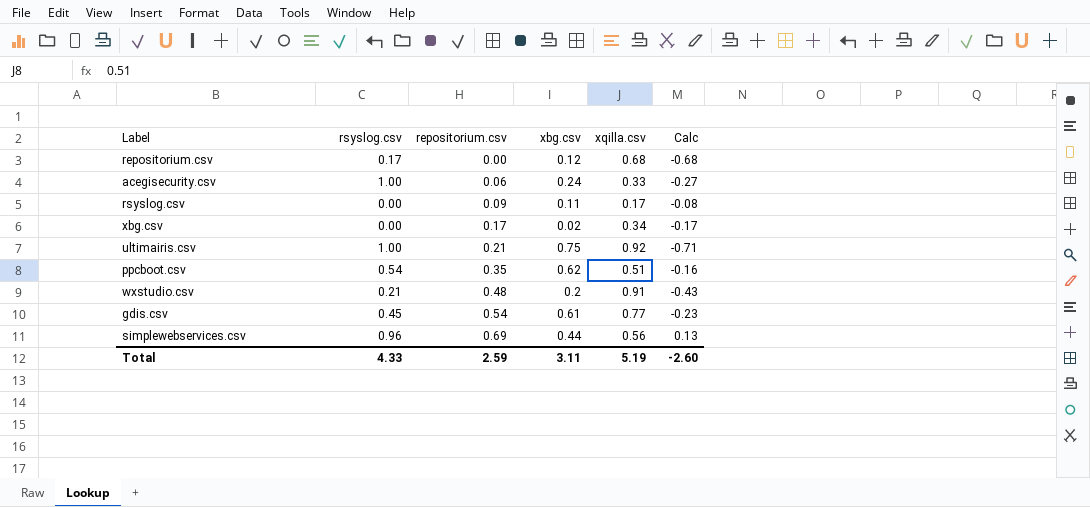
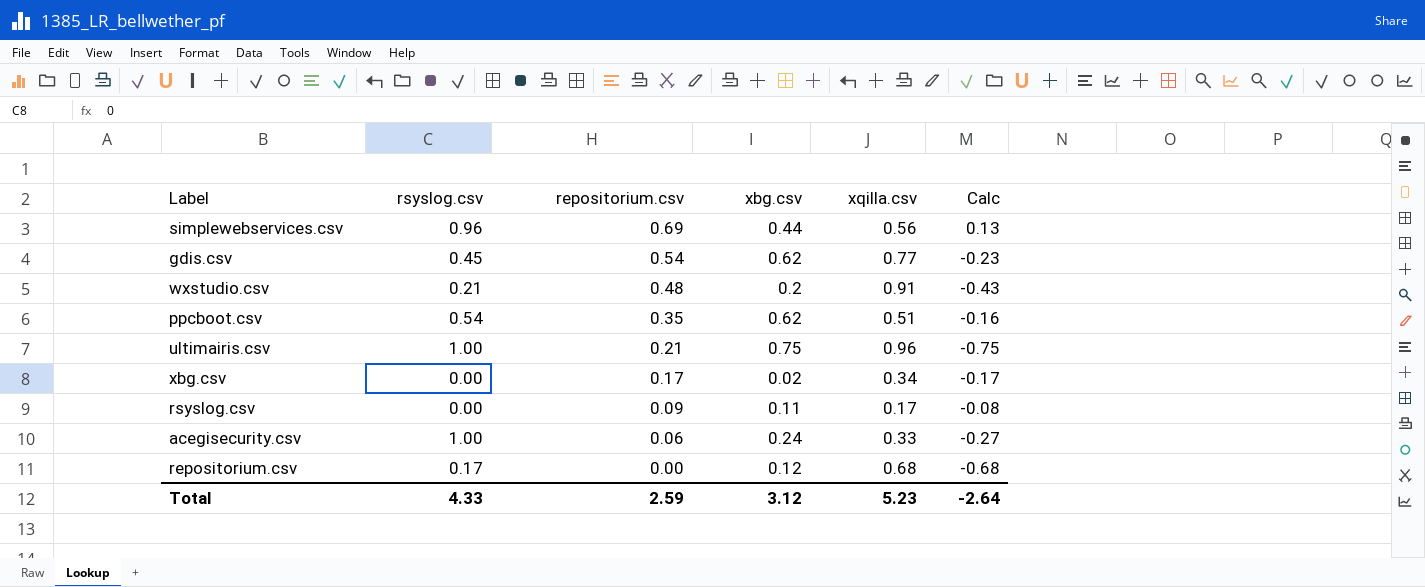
row order: repositorium.csv ascending -> repositorium.csv descending
gdis.csv | xbg.csv: 0.61 -> 0.62
ultimairis.csv | xqilla.csv: 0.92 -> 0.96
ultimairis.csv | Calc: -0.71 -> -0.75
Total | xbg.csv: 3.11 -> 3.12
Total | xqilla.csv: 5.19 -> 5.23
Total | Calc: -2.60 -> -2.64

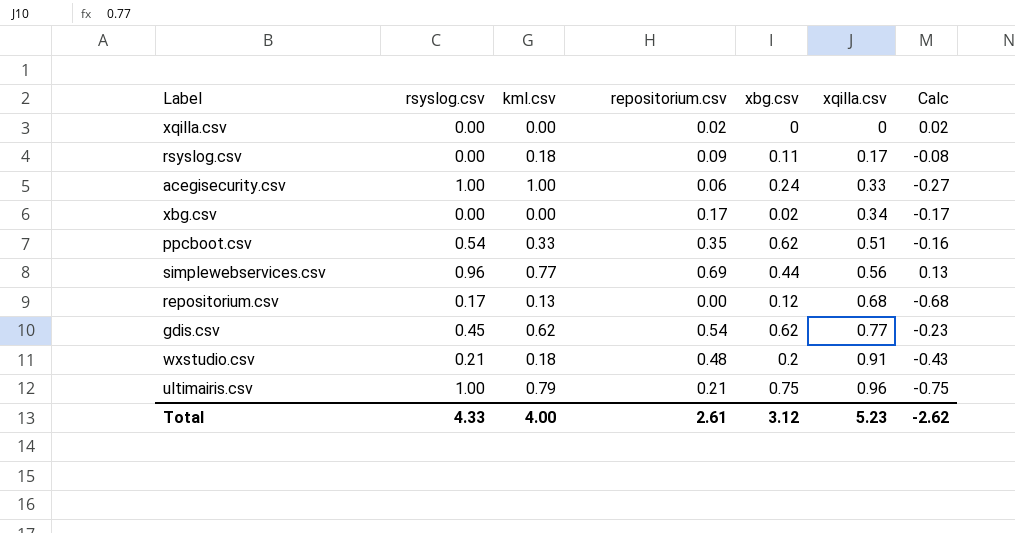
row order: repositorium.csv descending -> xqilla.csv ascending
column kml.csv | position: none -> 3
row xqilla.csv: none -> 0.00 | 0.00 | 0.02 | 0 | 0 | 0.02
Total | repositorium.csv: 2.59 -> 2.61
Total | Calc: -2.64 -> -2.62

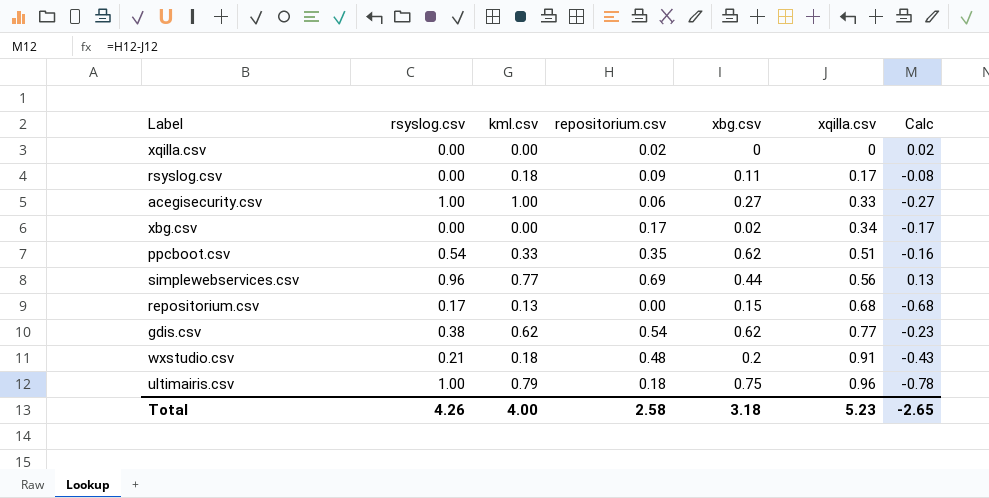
acegisecurity.csv | xbg.csv: 0.24 -> 0.27
repositorium.csv | xbg.csv: 0.12 -> 0.15
gdis.csv | rsyslog.csv: 0.45 -> 0.38
ultimairis.csv | repositorium.csv: 0.21 -> 0.18
ultimairis.csv | Calc: -0.75 -> -0.78
Total | rsyslog.csv: 4.33 -> 4.26
Total | repositorium.csv: 2.61 -> 2.58
Total | xbg.csv: 3.12 -> 3.18
Total | Calc: -2.62 -> -2.65

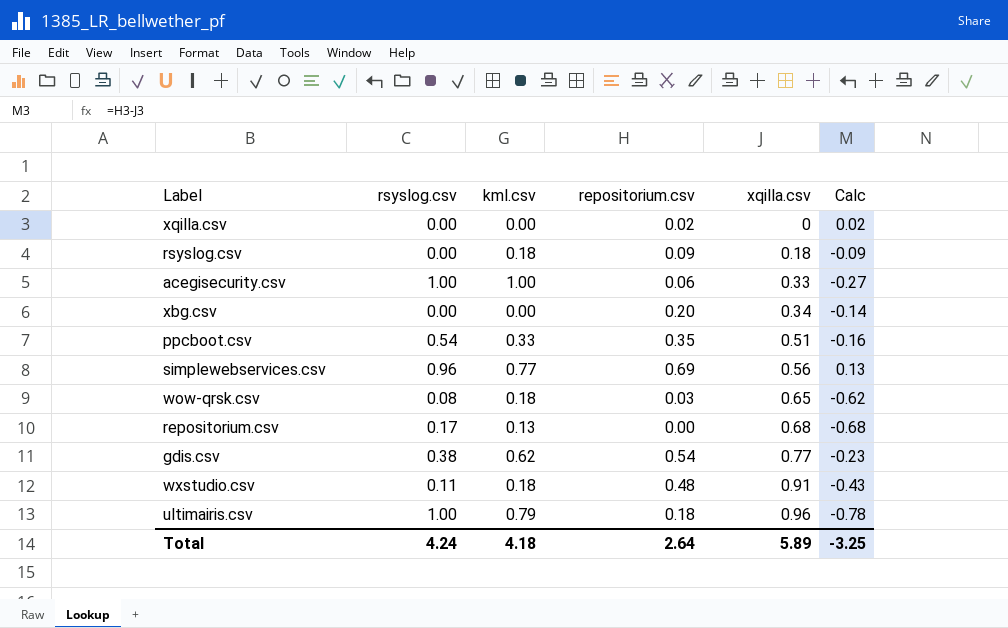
column xbg.csv | position: 5 -> none
rsyslog.csv | xqilla.csv: 0.17 -> 0.18
rsyslog.csv | Calc: -0.08 -> -0.09
xbg.csv | repositorium.csv: 0.17 -> 0.20
xbg.csv | Calc: -0.17 -> -0.14
row wow-qrsk.csv: none -> 0.08 | 0.18 | 0.03 | 0.65 | -0.62
wxstudio.csv | rsyslog.csv: 0.21 -> 0.11
Total | rsyslog.csv: 4.26 -> 4.24
Total | kml.csv: 4.00 -> 4.18
Total | repositorium.csv: 2.58 -> 2.64
Total | xqilla.csv: 5.23 -> 5.89
Total | Calc: -2.65 -> -3.25

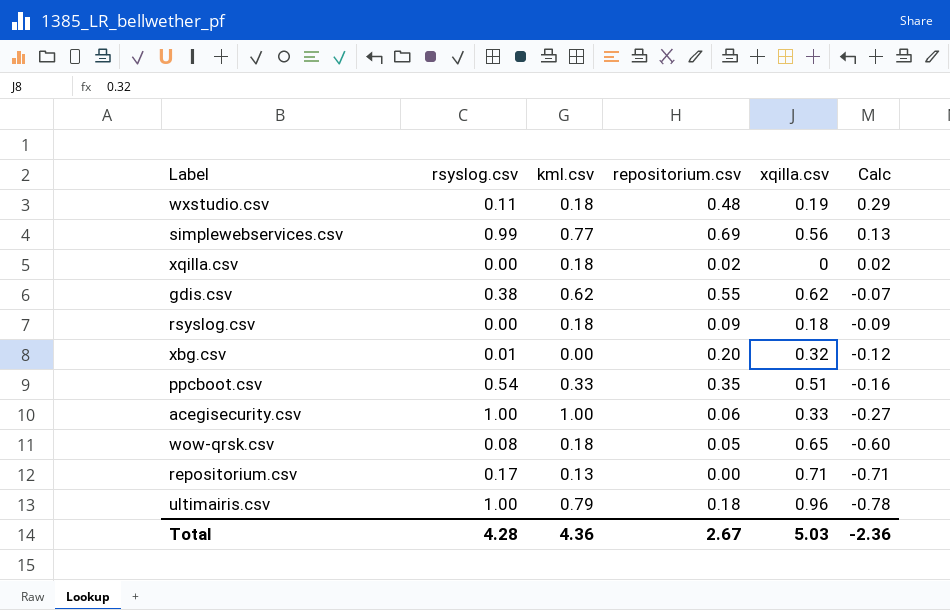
row order: xqilla.csv ascending -> Calc descending
wxstudio.csv | xqilla.csv: 0.91 -> 0.19
wxstudio.csv | Calc: -0.43 -> 0.29
simplewebservices.csv | rsyslog.csv: 0.96 -> 0.99
xqilla.csv | kml.csv: 0.00 -> 0.18
gdis.csv | repositorium.csv: 0.54 -> 0.55
gdis.csv | xqilla.csv: 0.77 -> 0.62
gdis.csv | Calc: -0.23 -> -0.07
xbg.csv | rsyslog.csv: 0.00 -> 0.01
xbg.csv | xqilla.csv: 0.34 -> 0.32
xbg.csv | Calc: -0.14 -> -0.12
wow-qrsk.csv | repositorium.csv: 0.03 -> 0.05
wow-qrsk.csv | Calc: -0.62 -> -0.60
repositorium.csv | xqilla.csv: 0.68 -> 0.71
repositorium.csv | Calc: -0.68 -> -0.71
Total | rsyslog.csv: 4.24 -> 4.28
Total | kml.csv: 4.18 -> 4.36
Total | repositorium.csv: 2.64 -> 2.67
Total | xqilla.csv: 5.89 -> 5.03
Total | Calc: -3.25 -> -2.36

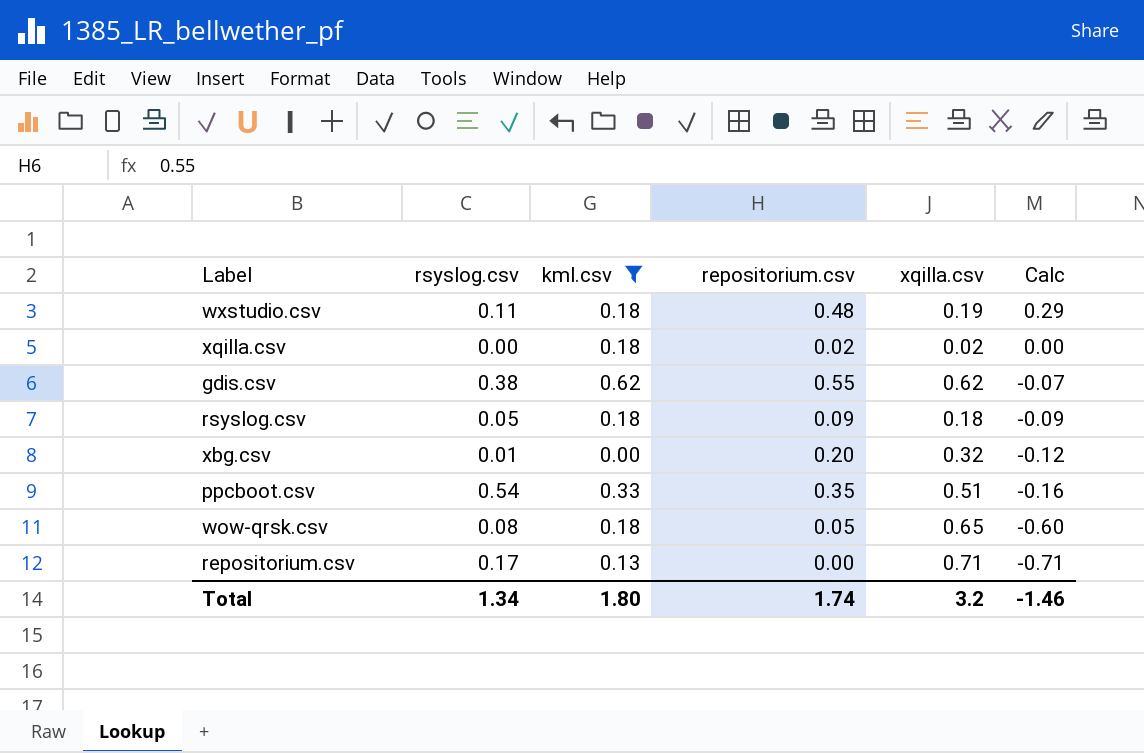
filter: none -> kml.csv <= 0.62
xqilla.csv | xqilla.csv: 0 -> 0.02
xqilla.csv | Calc: 0.02 -> 0.00
rsyslog.csv | rsyslog.csv: 0.00 -> 0.05
Total | rsyslog.csv: 4.28 -> 1.34
Total | kml.csv: 4.36 -> 1.80
Total | repositorium.csv: 2.67 -> 1.74
Total | xqilla.csv: 5.03 -> 3.2
Total | Calc: -2.36 -> -1.46

